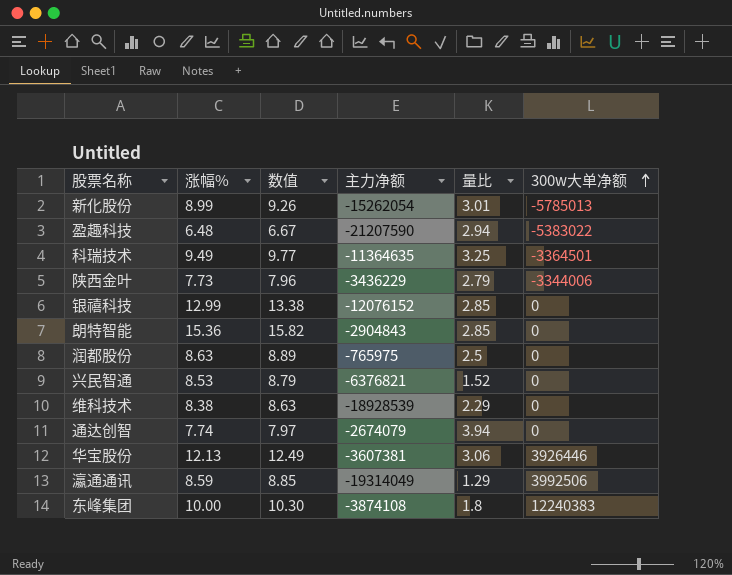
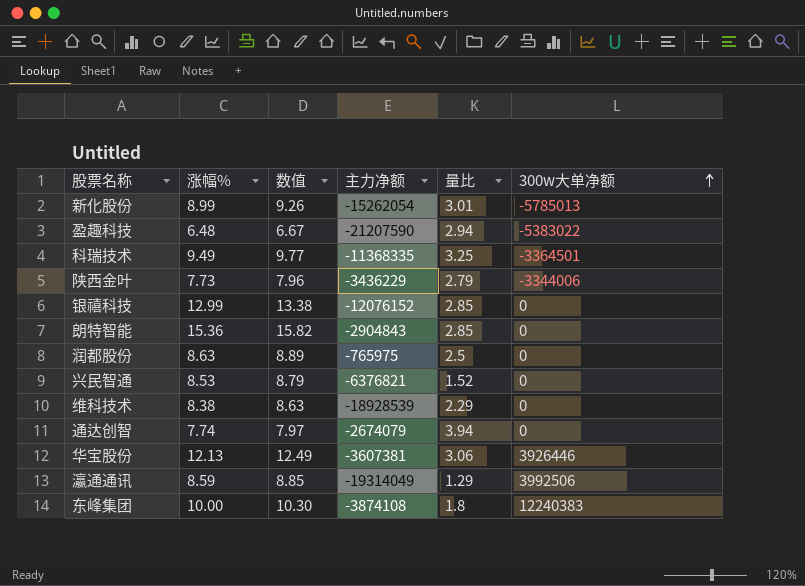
科瑞技术 | 主力净额: -11364635 -> -11368335

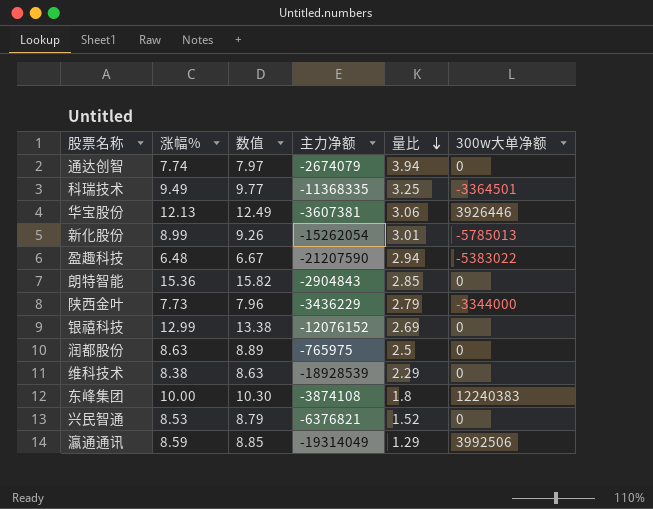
row order: 300w大单净额 ascending -> 量比 descending
陕西金叶 | 300w大单净额: -3344006 -> -3344000
银禧科技 | 量比: 2.85 -> 2.69

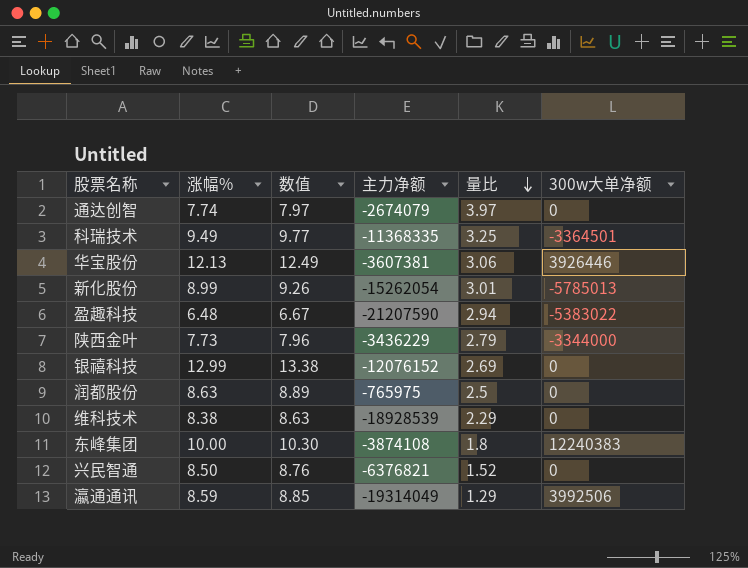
row 朗特智能: 15.36 | 15.82 | -2904843 | 2.85 | 0 -> none
通达创智 | 量比: 3.94 -> 3.97
兴民智通 | 涨幅%: 8.53 -> 8.50
兴民智通 | 数值: 8.79 -> 8.76

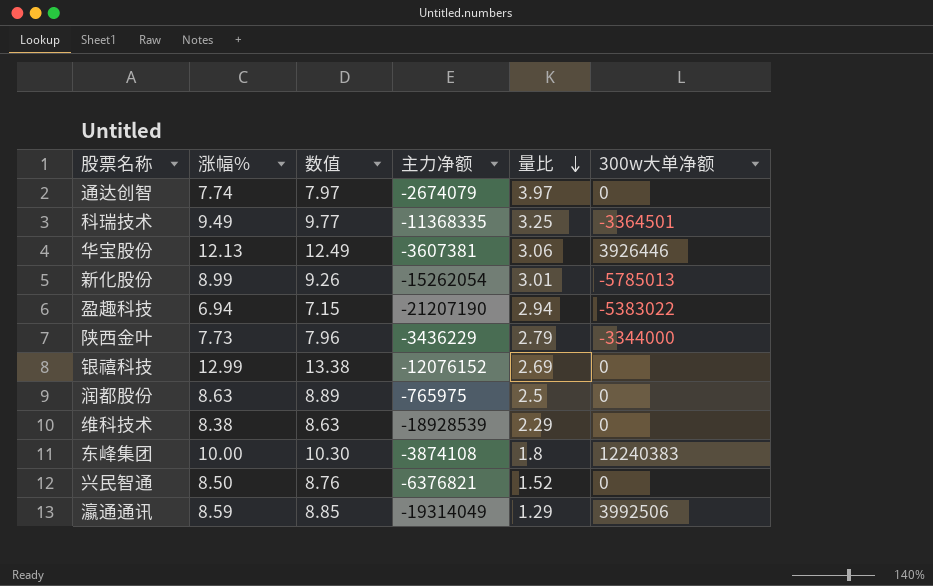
盈趣科技 | 涨幅%: 6.48 -> 6.94
盈趣科技 | 数值: 6.67 -> 7.15
盈趣科技 | 主力净额: -21207590 -> -21207190

